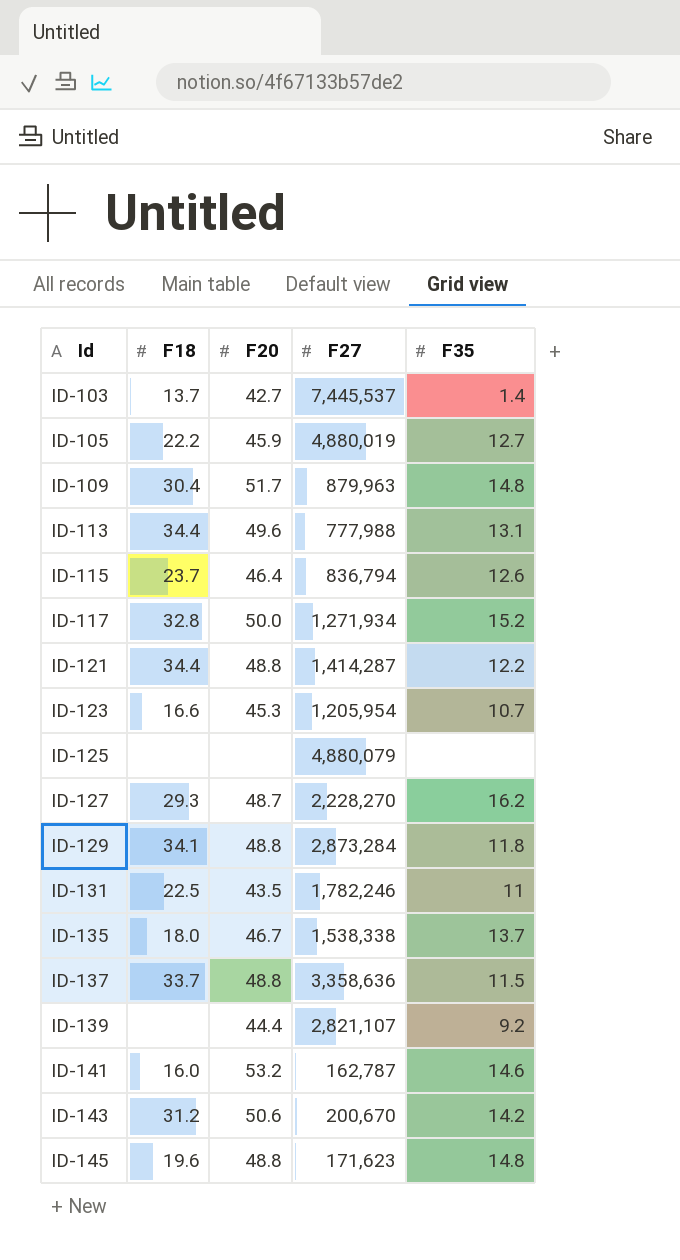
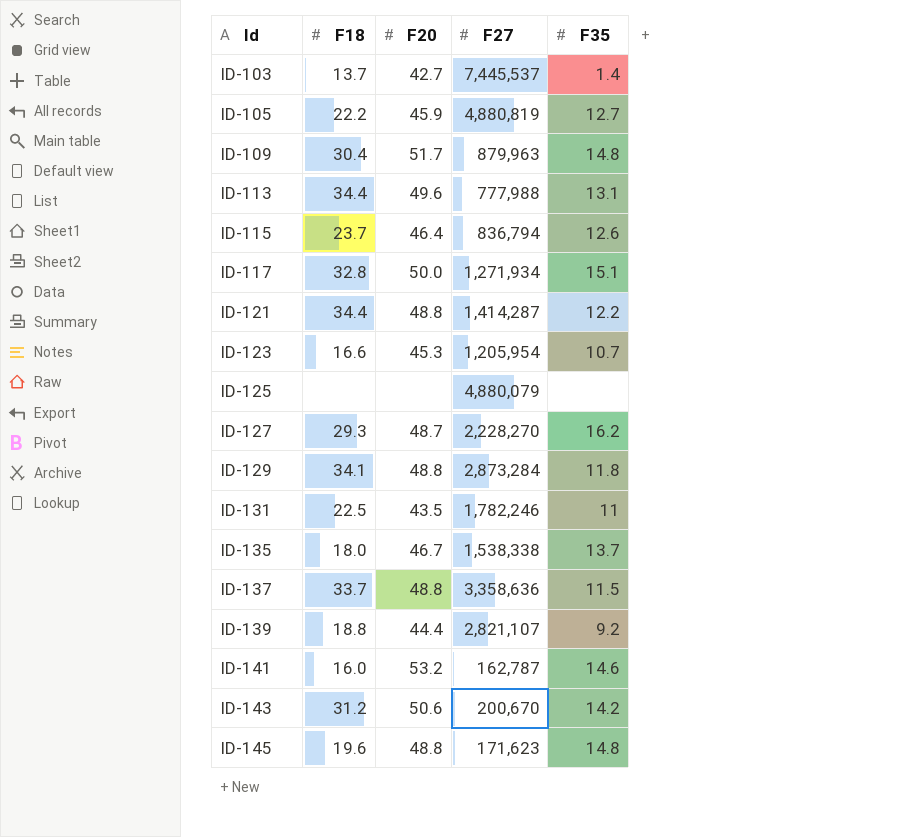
ID-105 | F27: 4,880,019 -> 4,880,819
ID-117 | F35: 15.2 -> 15.1
ID-139 | F18: none -> 18.8

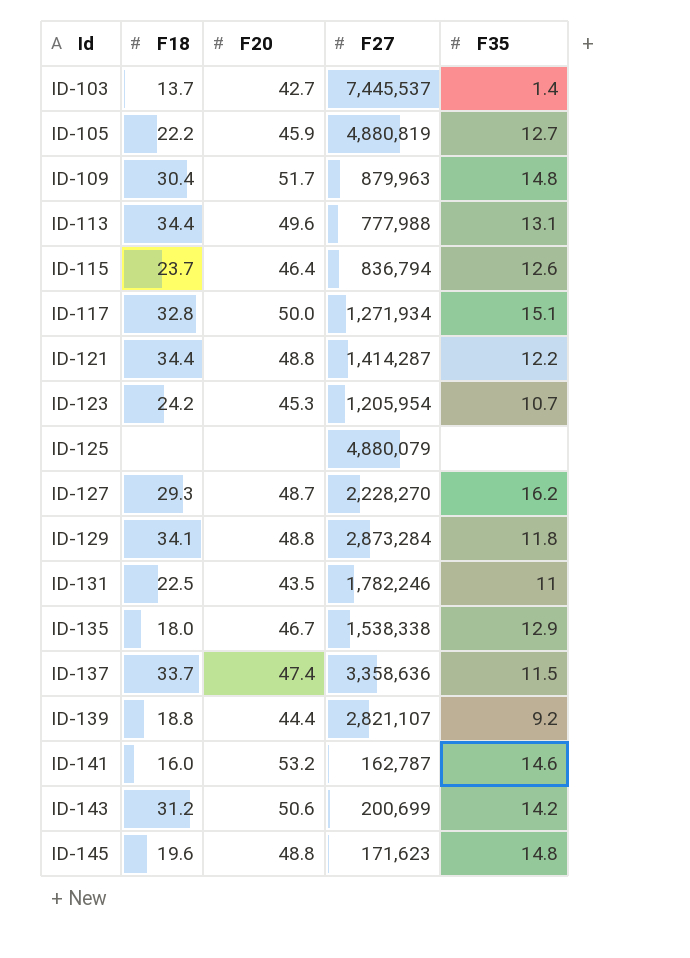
ID-123 | F18: 16.6 -> 24.2
ID-135 | F35: 13.7 -> 12.9
ID-137 | F20: 48.8 -> 47.4
ID-143 | F27: 200,670 -> 200,699

